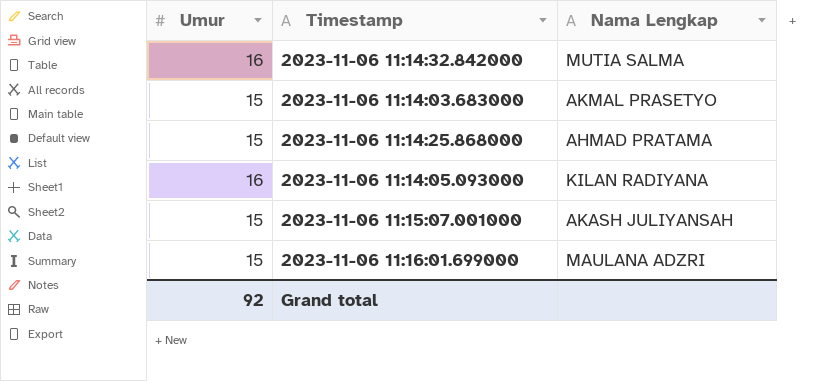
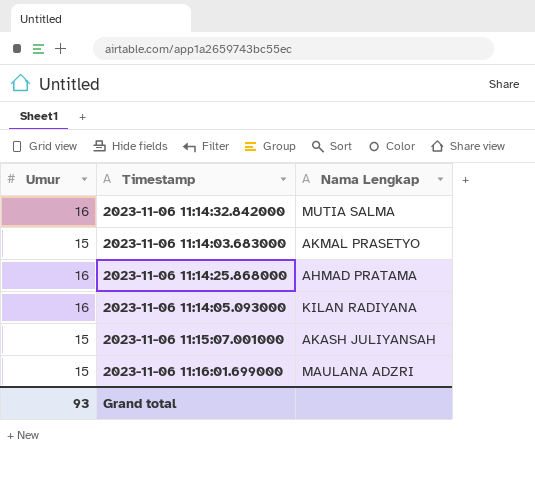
2023-11-06 11:14:25.868000 | Umur: 15 -> 16
Grand total | Umur: 92 -> 93

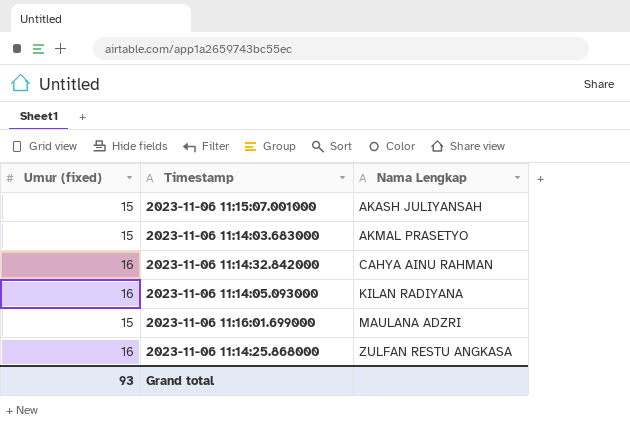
row order: none -> Nama Lengkap ascending
column name: Umur -> Umur (fixed)
2023-11-06 11:14:32.842000 | Nama Lengkap: MUTIA SALMA -> CAHYA AINU RAHMAN
2023-11-06 11:14:25.868000 | Nama Lengkap: AHMAD PRATAMA -> ZULFAN RESTU ANGKASA

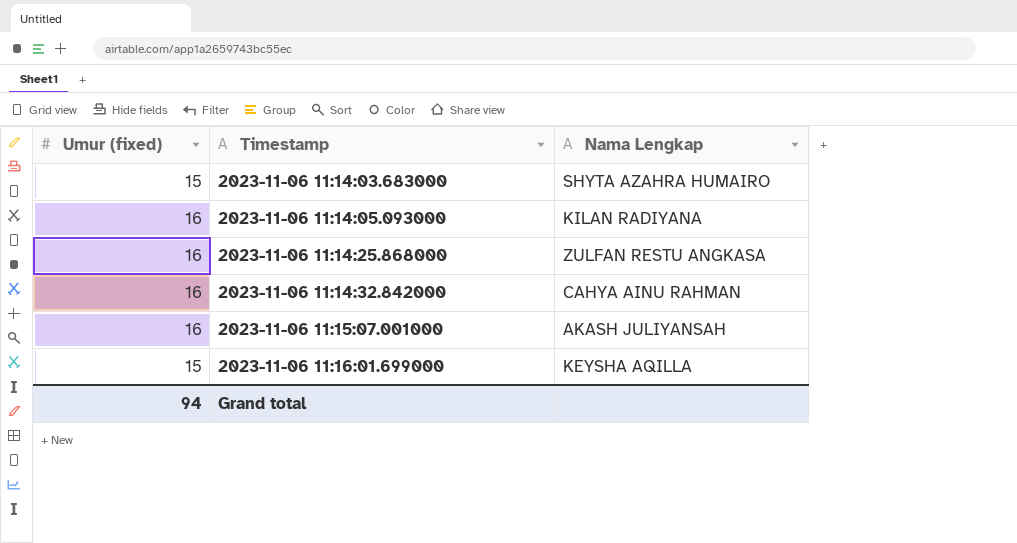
row order: Nama Lengkap ascending -> Timestamp ascending
2023-11-06 11:14:03.683000 | Nama Lengkap: AKMAL PRASETYO -> SHYTA AZAHRA HUMAIRO
2023-11-06 11:15:07.001000 | Umur (fixed): 15 -> 16
2023-11-06 11:16:01.699000 | Nama Lengkap: MAULANA ADZRI -> KEYSHA AQILLA
Grand total | Umur (fixed): 93 -> 94

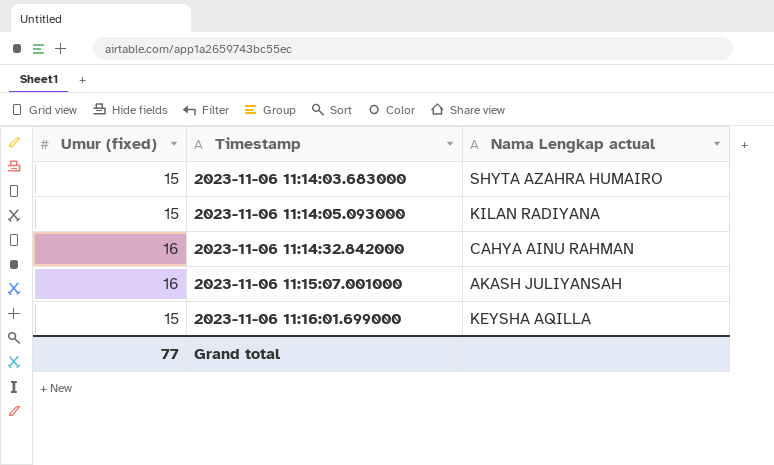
column name: Nama Lengkap -> Nama Lengkap actual
row 2023-11-06 11:14:25.868000: 16 | ZULFAN RESTU ANGKASA -> none
2023-11-06 11:14:05.093000 | Umur (fixed): 16 -> 15
Grand total | Umur (fixed): 94 -> 77

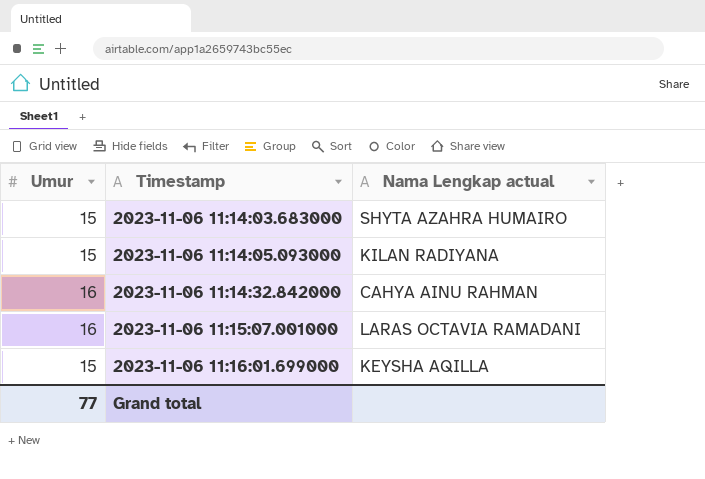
column name: Umur (fixed) -> Umur
2023-11-06 11:15:07.001000 | Nama Lengkap actual: AKASH JULIYANSAH -> LARAS OCTAVIA RAMADANI

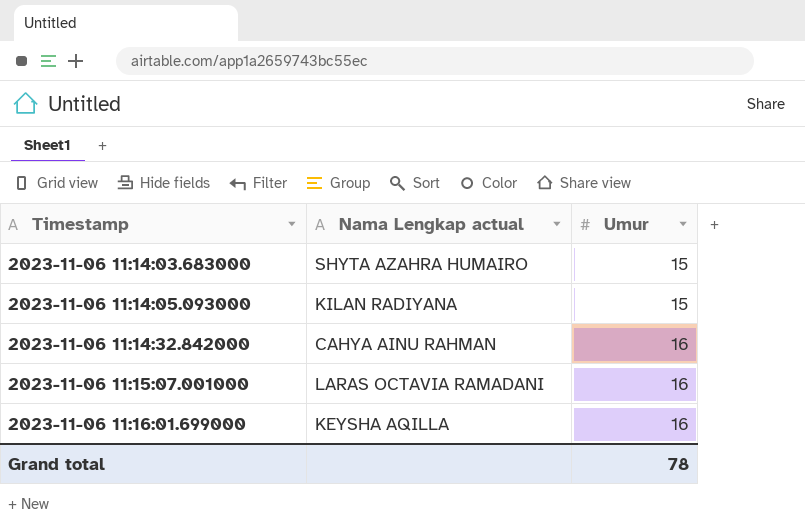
column Umur | position: 1 -> 3
2023-11-06 11:16:01.699000 | Umur: 15 -> 16
Grand total | Umur: 77 -> 78

